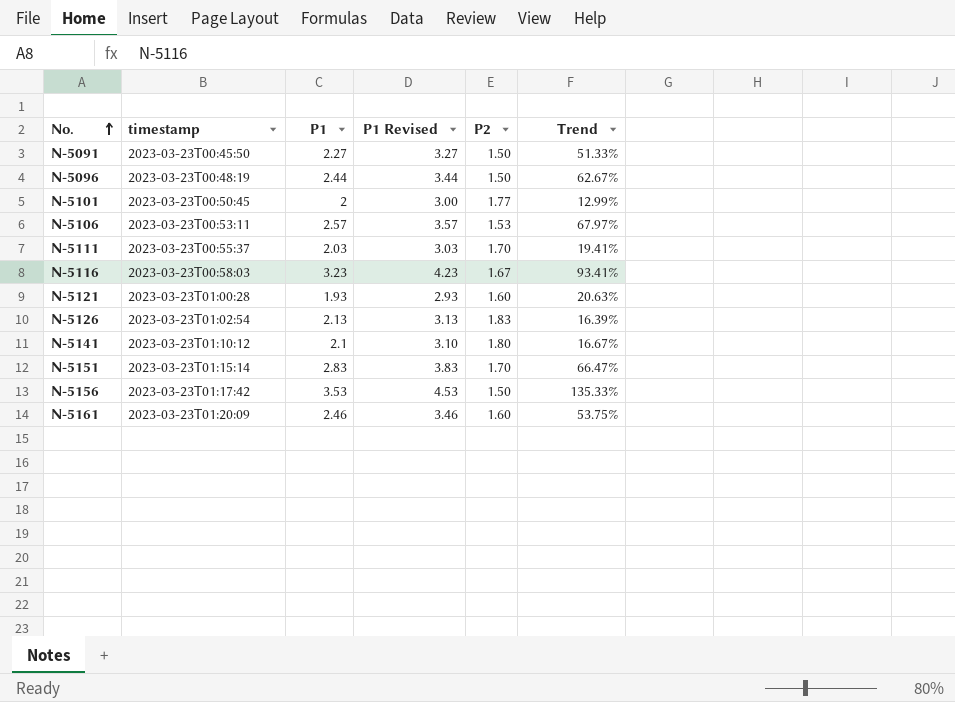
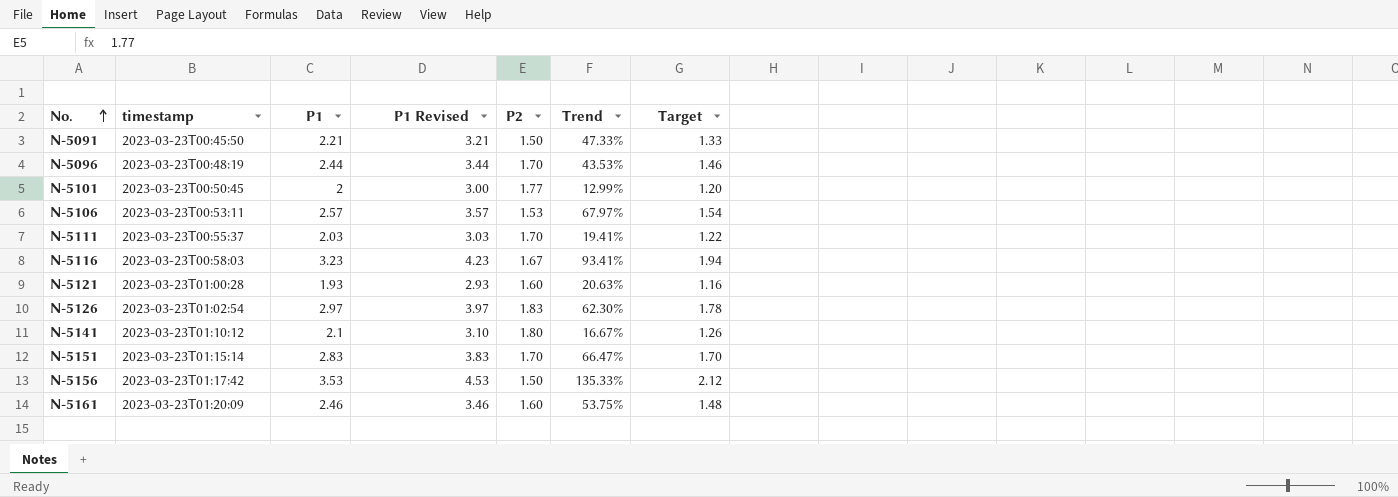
column Target | formula: none -> [P1] * 0.6
N-5091 | P1: 2.27 -> 2.21
N-5091 | P1 Revised: 3.27 -> 3.21
N-5091 | Trend: 51.33% -> 47.33%
N-5096 | P2: 1.50 -> 1.70
N-5096 | Trend: 62.67% -> 43.53%
N-5126 | P1: 2.13 -> 2.97
N-5126 | P1 Revised: 3.13 -> 3.97
N-5126 | Trend: 16.39% -> 62.30%

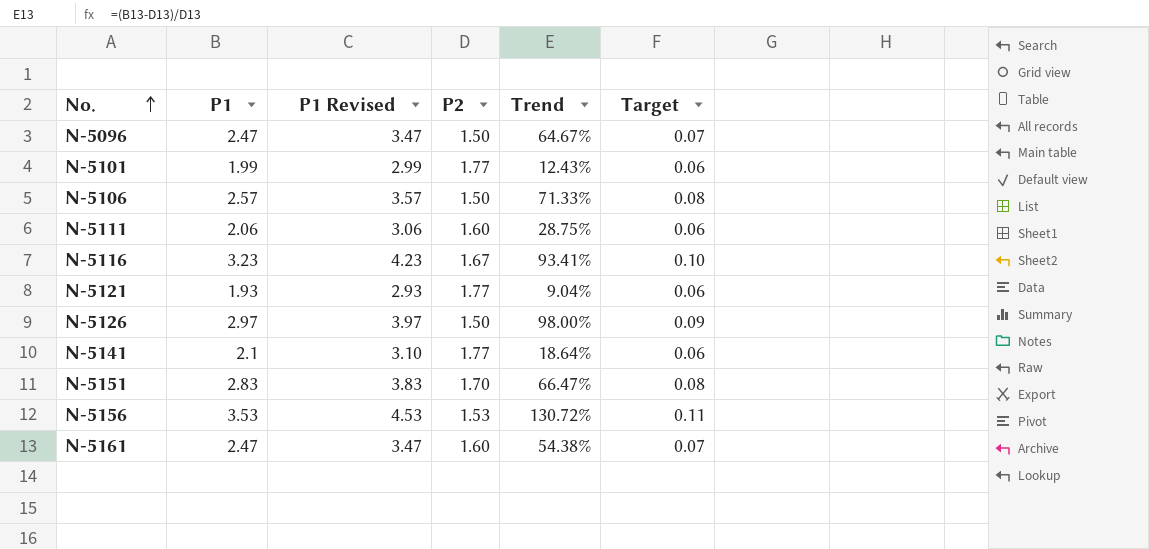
column timestamp | position: 2 -> none
column Target | formula: [P1] * 0.6 -> [P1] * 0.03
row N-5091: 2023-03-23T00:45:50 | 2.21 | 3.21 | 1.50 | 47.33% | 1.33 -> none
N-5096 | P1: 2.44 -> 2.47
N-5096 | P1 Revised: 3.44 -> 3.47
N-5096 | P2: 1.70 -> 1.50
N-5096 | Trend: 43.53% -> 64.67%
N-5101 | P1: 2 -> 1.99
N-5101 | P1 Revised: 3.00 -> 2.99
N-5101 | Trend: 12.99% -> 12.43%
N-5106 | P2: 1.53 -> 1.50
N-5106 | Trend: 67.97% -> 71.33%
N-5111 | P1: 2.03 -> 2.06
N-5111 | P1 Revised: 3.03 -> 3.06
N-5111 | P2: 1.70 -> 1.60
N-5111 | Trend: 19.41% -> 28.75%
N-5121 | P2: 1.60 -> 1.77
N-5121 | Trend: 20.63% -> 9.04%
N-5126 | P2: 1.83 -> 1.50
N-5126 | Trend: 62.30% -> 98.00%
N-5141 | P2: 1.80 -> 1.77
N-5141 | Trend: 16.67% -> 18.64%
N-5156 | P2: 1.50 -> 1.53
N-5156 | Trend: 135.33% -> 130.72%
N-5161 | P1: 2.46 -> 2.47
N-5161 | P1 Revised: 3.46 -> 3.47
N-5161 | Trend: 53.75% -> 54.38%

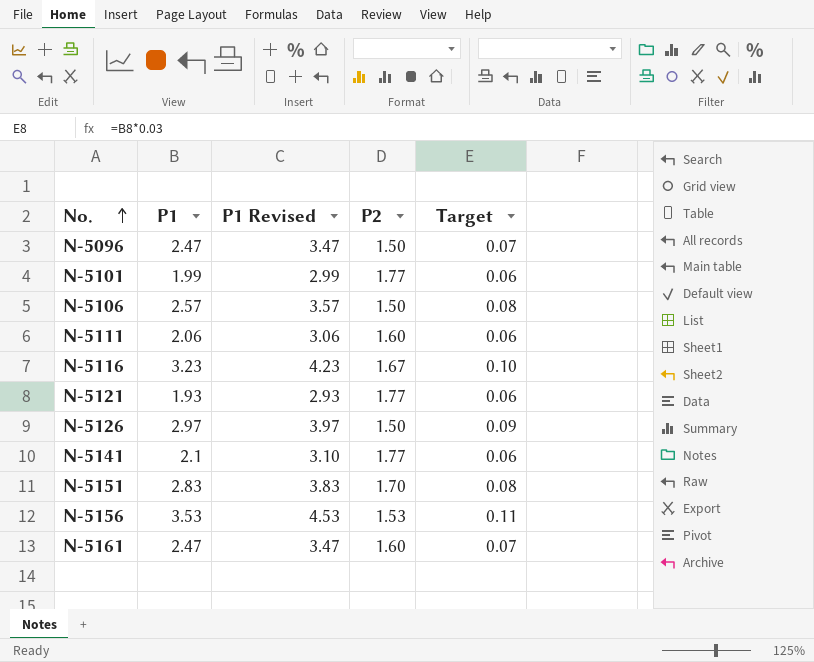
column Trend | formula: ([P1] - [P2]) / [P2] -> none

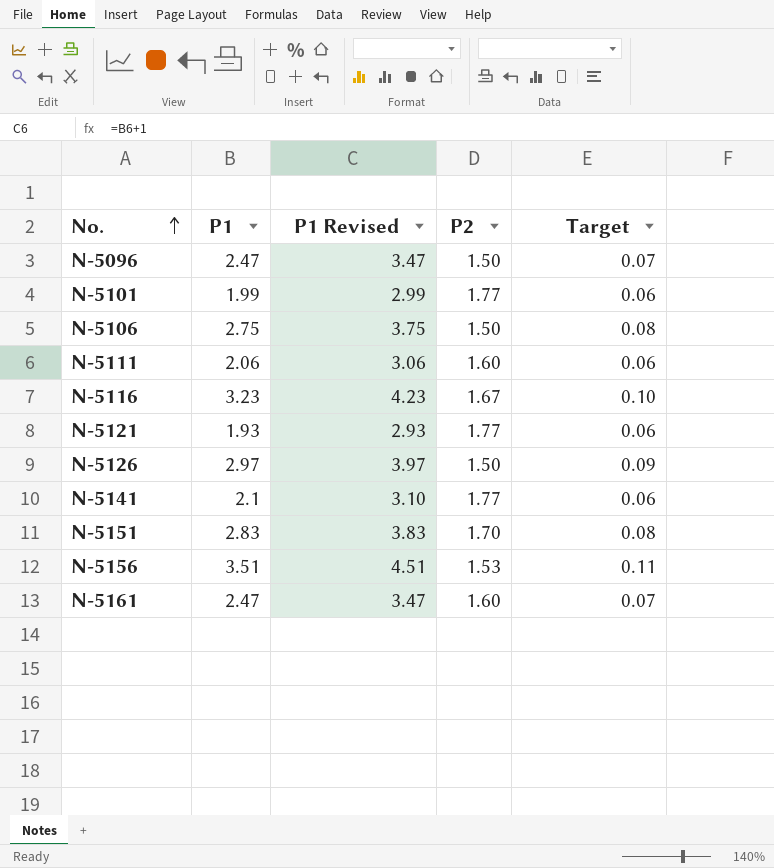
N-5106 | P1: 2.57 -> 2.75
N-5106 | P1 Revised: 3.57 -> 3.75
N-5156 | P1: 3.53 -> 3.51
N-5156 | P1 Revised: 4.53 -> 4.51

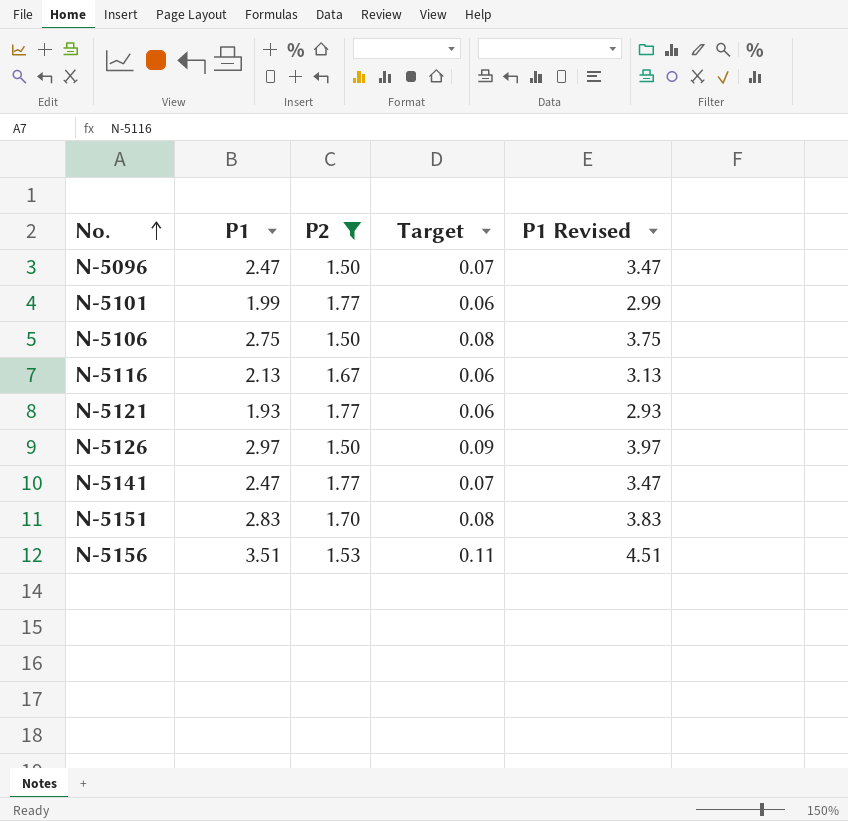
filter: none -> P2 != 1.60
column P1 Revised | position: 3 -> 5
N-5116 | P1: 3.23 -> 2.13
N-5116 | Target: 0.10 -> 0.06
N-5116 | P1 Revised: 4.23 -> 3.13
N-5141 | P1: 2.1 -> 2.47
N-5141 | Target: 0.06 -> 0.07
N-5141 | P1 Revised: 3.10 -> 3.47

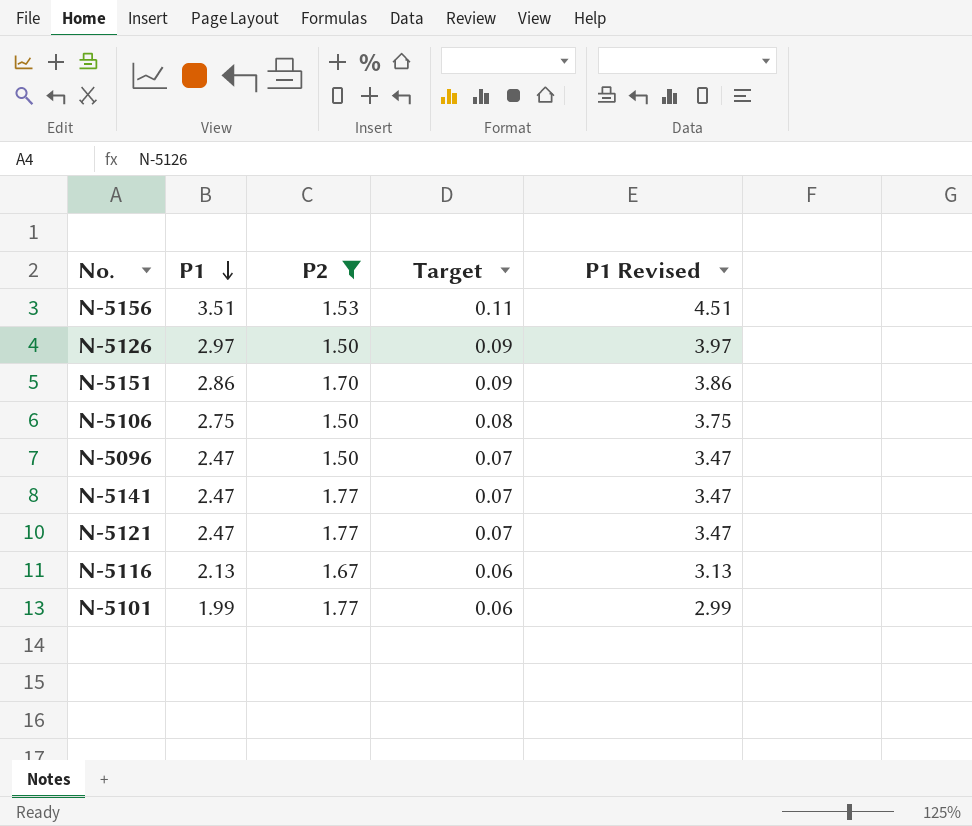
row order: No. ascending -> P1 descending
N-5151 | P1: 2.83 -> 2.86
N-5151 | Target: 0.08 -> 0.09
N-5151 | P1 Revised: 3.83 -> 3.86
N-5121 | P1: 1.93 -> 2.47
N-5121 | Target: 0.06 -> 0.07
N-5121 | P1 Revised: 2.93 -> 3.47

